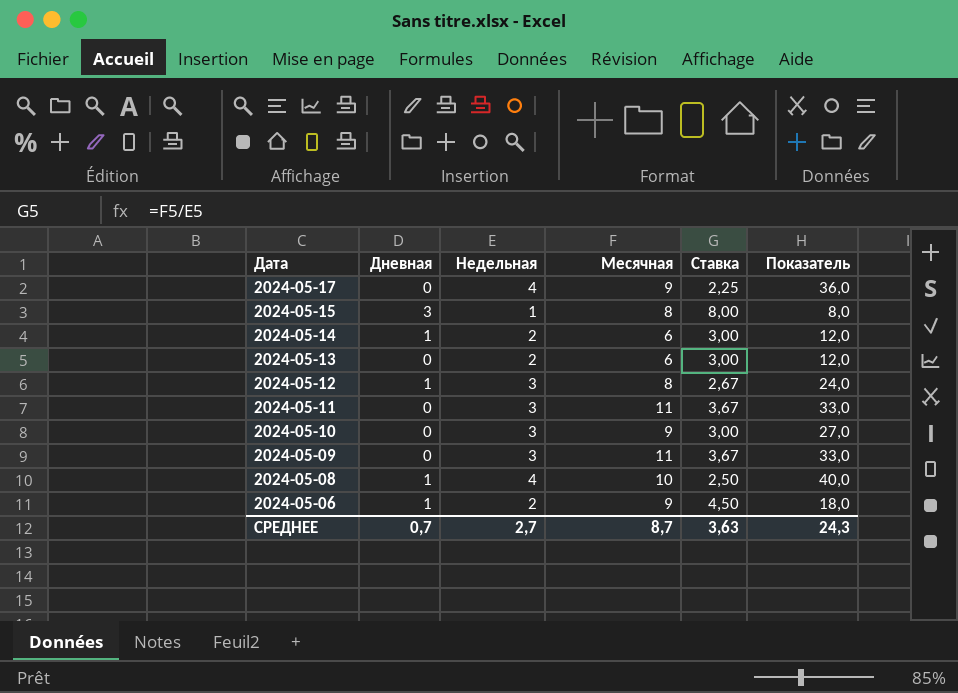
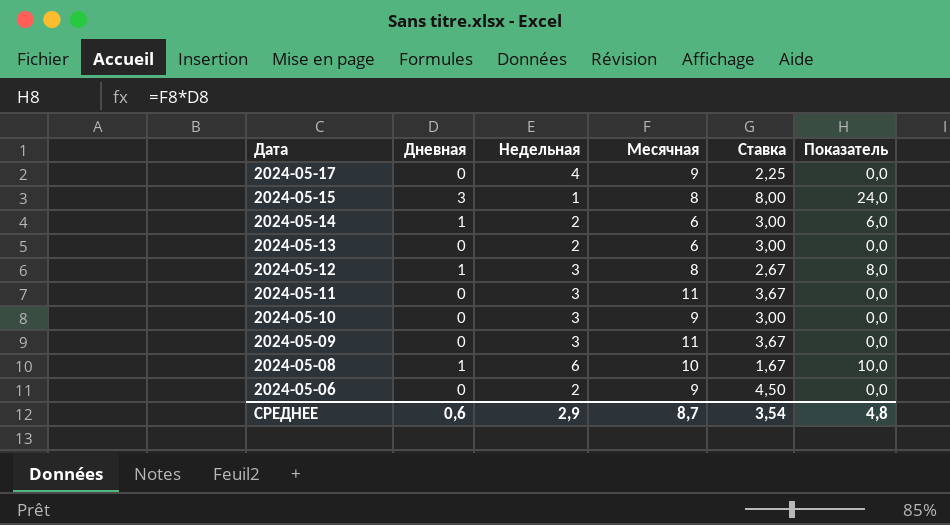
column Показатель | formula: [Недельная] * [Месячная] -> [Дневная] * [Месячная]
2024-05-08 | Недельная: 4 -> 6
2024-05-08 | Ставка: 2,50 -> 1,67
2024-05-06 | Дневная: 1 -> 0
СРЕДНЕЕ | Дневная: 0,7 -> 0,6
СРЕДНЕЕ | Недельная: 2,7 -> 2,9
СРЕДНЕЕ | Ставка: 3,63 -> 3,54
СРЕДНЕЕ | Показатель: 24,3 -> 4,8

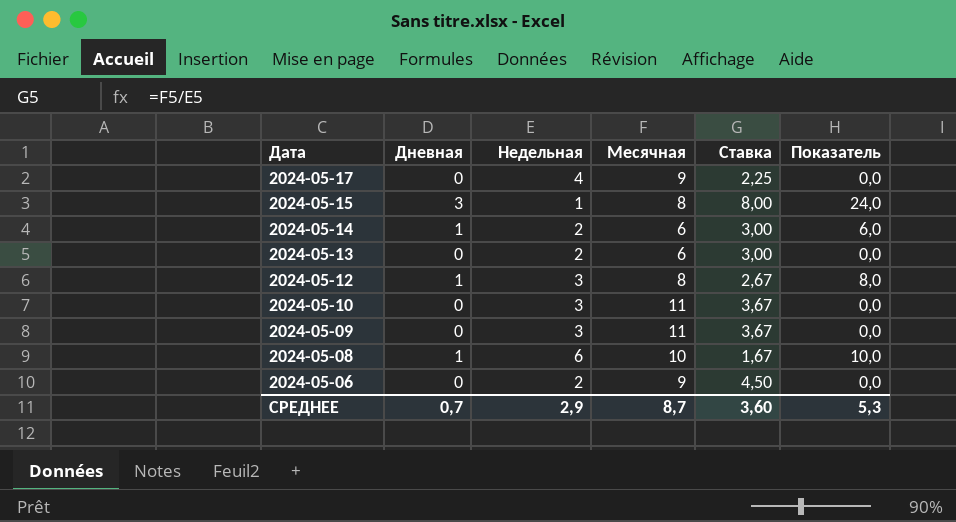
row 2024-05-11: 0 | 3 | 11 | 3,67 | 0,0 -> none
2024-05-10 | Месячная: 9 -> 11
2024-05-10 | Ставка: 3,00 -> 3,67
СРЕДНЕЕ | Дневная: 0,6 -> 0,7
СРЕДНЕЕ | Ставка: 3,54 -> 3,60
СРЕДНЕЕ | Показатель: 4,8 -> 5,3

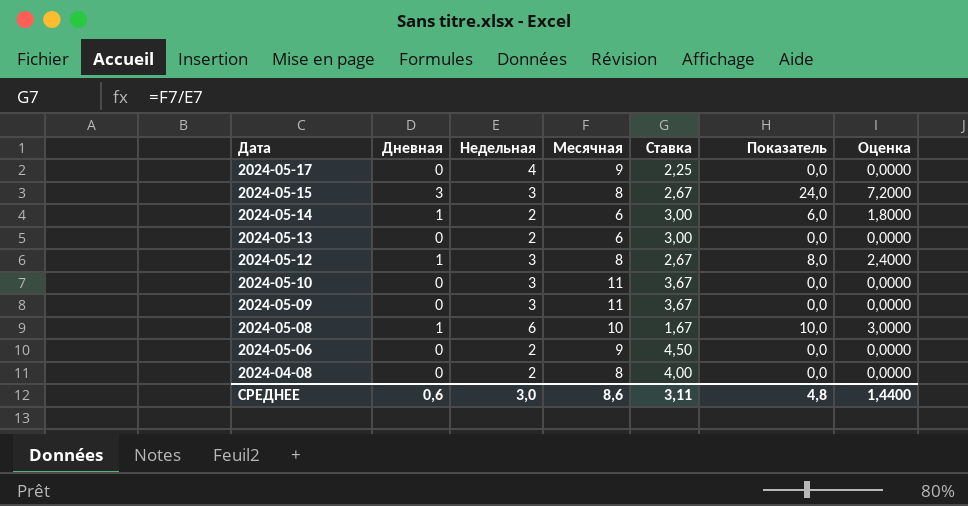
column Оценка | formula: none -> [Показатель] * 0,3
2024-05-15 | Недельная: 1 -> 3
2024-05-15 | Ставка: 8,00 -> 2,67
row 2024-04-08: none -> 0 | 2 | 8 | 4,00 | 0,0 | 0,0000
СРЕДНЕЕ | Дневная: 0,7 -> 0,6
СРЕДНЕЕ | Недельная: 2,9 -> 3,0
СРЕДНЕЕ | Месячная: 8,7 -> 8,6
СРЕДНЕЕ | Ставка: 3,60 -> 3,11
СРЕДНЕЕ | Показатель: 5,3 -> 4,8

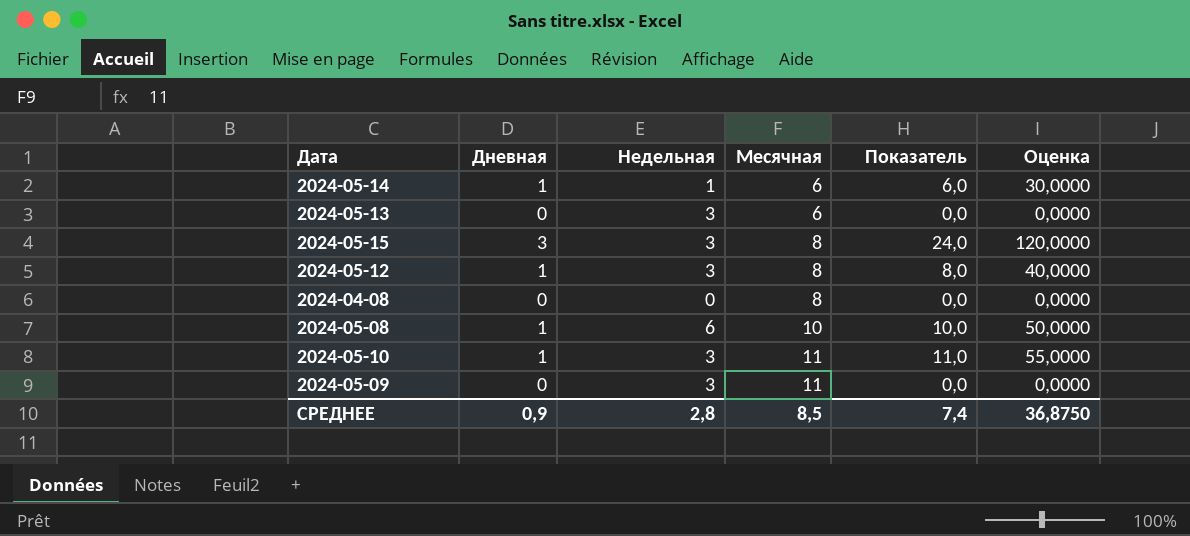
row order: Дата descending -> Месячная ascending
column Ставка | formula: [Месячная] / [Недельная] -> none
column Оценка | formula: [Показатель] * 0,3 -> [Показатель] * 5
row 2024-05-17: 0 | 4 | 9 | 2,25 | 0,0 | 0,0000 -> none
row 2024-05-06: 0 | 2 | 9 | 4,50 | 0,0 | 0,0000 -> none
2024-05-14 | Недельная: 2 -> 1
2024-05-13 | Недельная: 2 -> 3
2024-04-08 | Недельная: 2 -> 0
2024-05-10 | Дневная: 0 -> 1
2024-05-10 | Показатель: 0,0 -> 11,0
СРЕДНЕЕ | Дневная: 0,6 -> 0,9
СРЕДНЕЕ | Недельная: 3,0 -> 2,8
СРЕДНЕЕ | Месячная: 8,6 -> 8,5
СРЕДНЕЕ | Показатель: 4,8 -> 7,4
СРЕДНЕЕ | Оценка: 1,4400 -> 36,8750

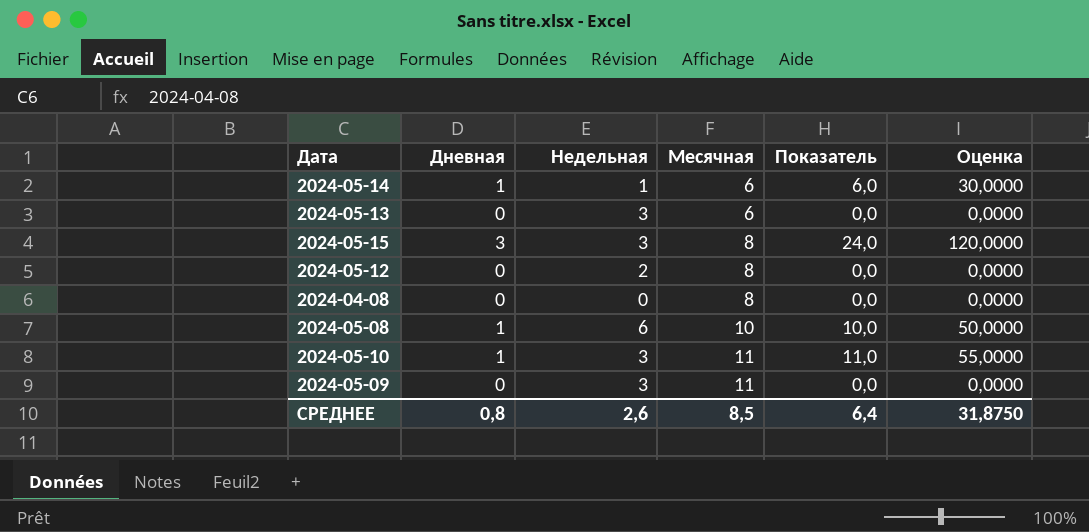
2024-05-12 | Дневная: 1 -> 0
2024-05-12 | Недельная: 3 -> 2
2024-05-12 | Показатель: 8,0 -> 0,0
2024-05-12 | Оценка: 40,0000 -> 0,0000
СРЕДНЕЕ | Дневная: 0,9 -> 0,8
СРЕДНЕЕ | Недельная: 2,8 -> 2,6
СРЕДНЕЕ | Показатель: 7,4 -> 6,4
СРЕДНЕЕ | Оценка: 36,8750 -> 31,8750

